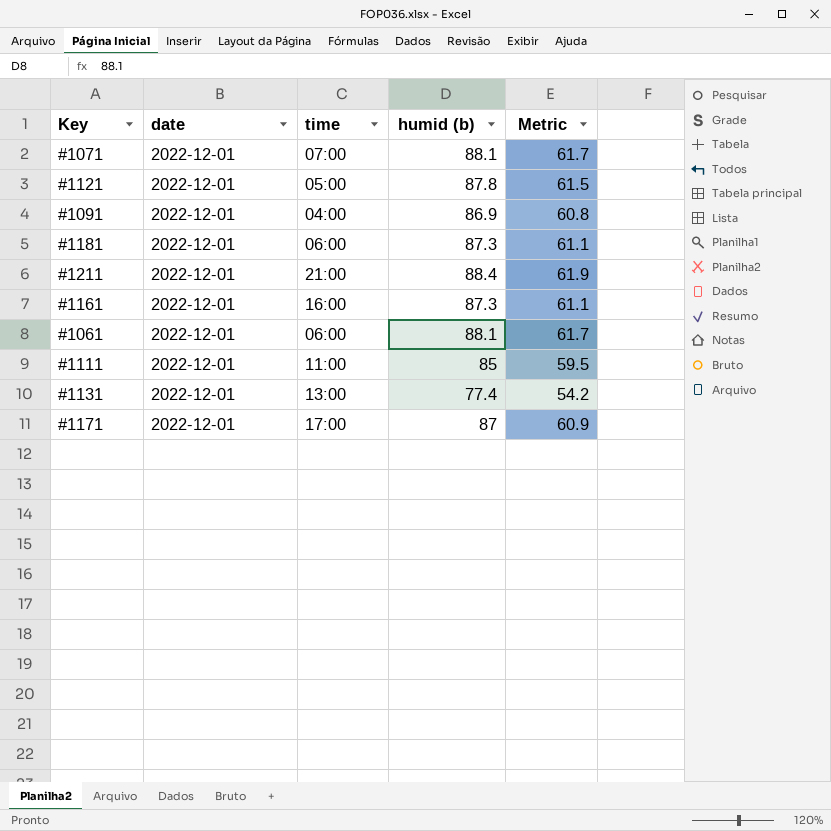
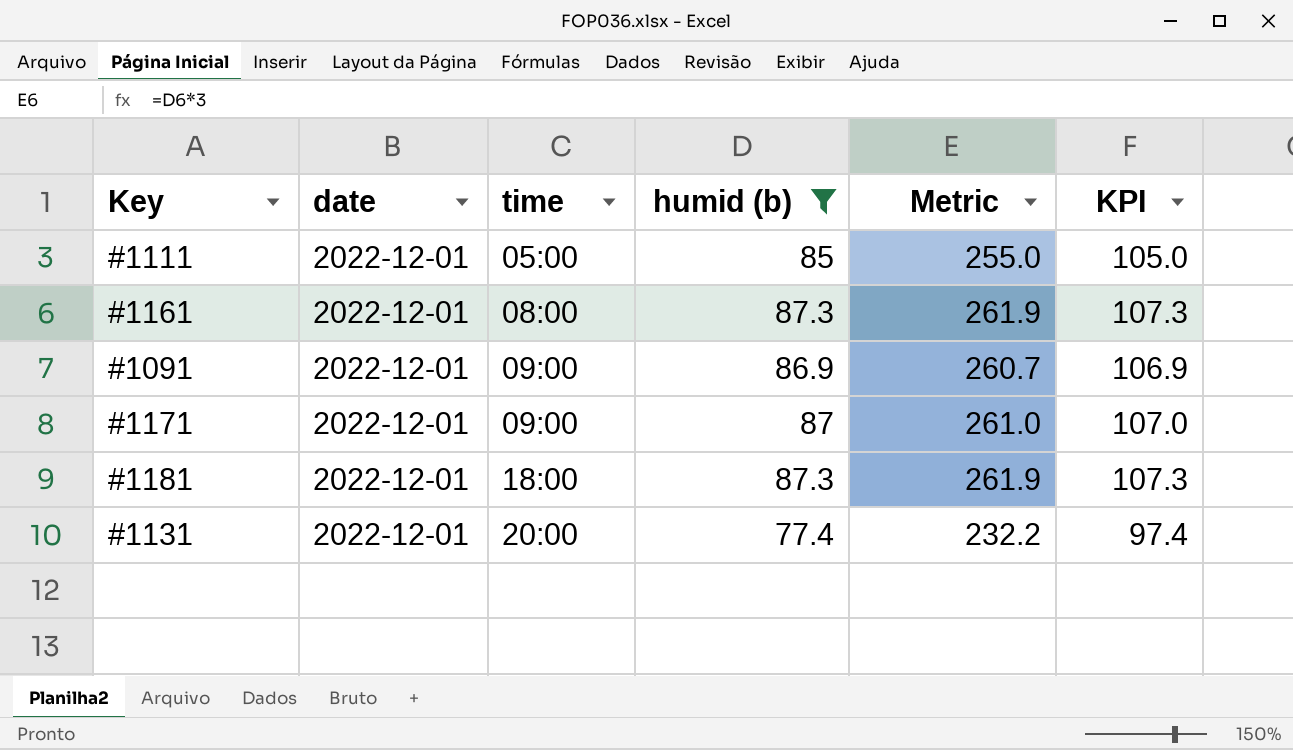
filter: none -> humid (b) <= 87.3
row order: none -> time ascending
column Metric | formula: [humid (b)] * 0.7 -> [humid (b)] * 3
column KPI | formula: none -> [humid (b)] + 20
#1111 | time: 11:00 -> 05:00
#1161 | time: 16:00 -> 08:00
#1091 | time: 04:00 -> 09:00
#1171 | time: 17:00 -> 09:00
#1181 | time: 06:00 -> 18:00
#1131 | time: 13:00 -> 20:00

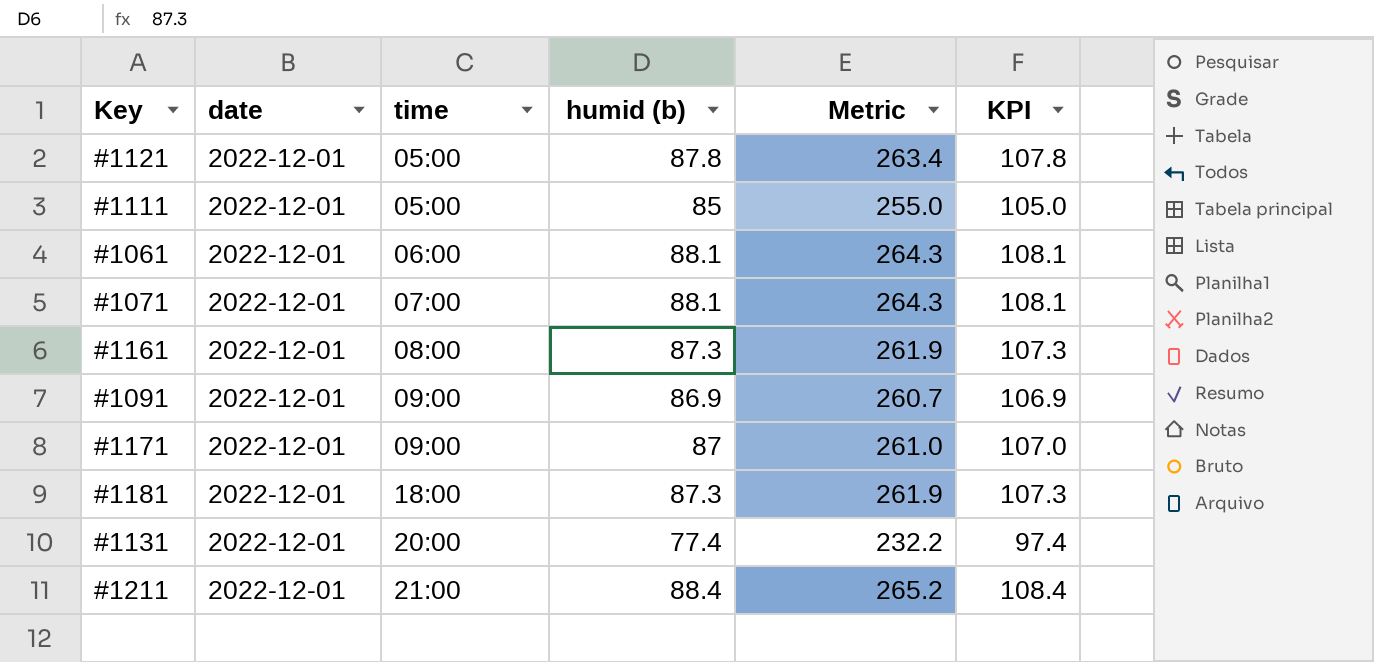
filter: humid (b) <= 87.3 -> none

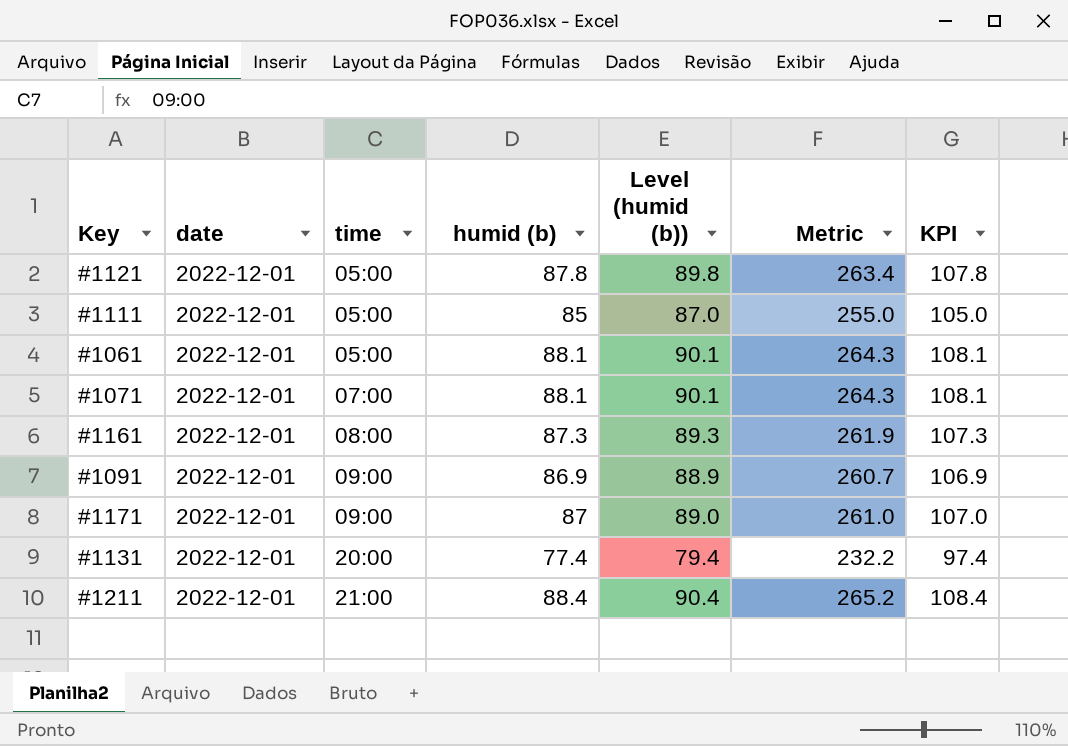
column Level (humid (b)) | formula: none -> [humid (b)] + 2
row #1181: 2022-12-01 | 18:00 | 87.3 | 261.9 | 107.3 -> none
#1061 | time: 06:00 -> 05:00

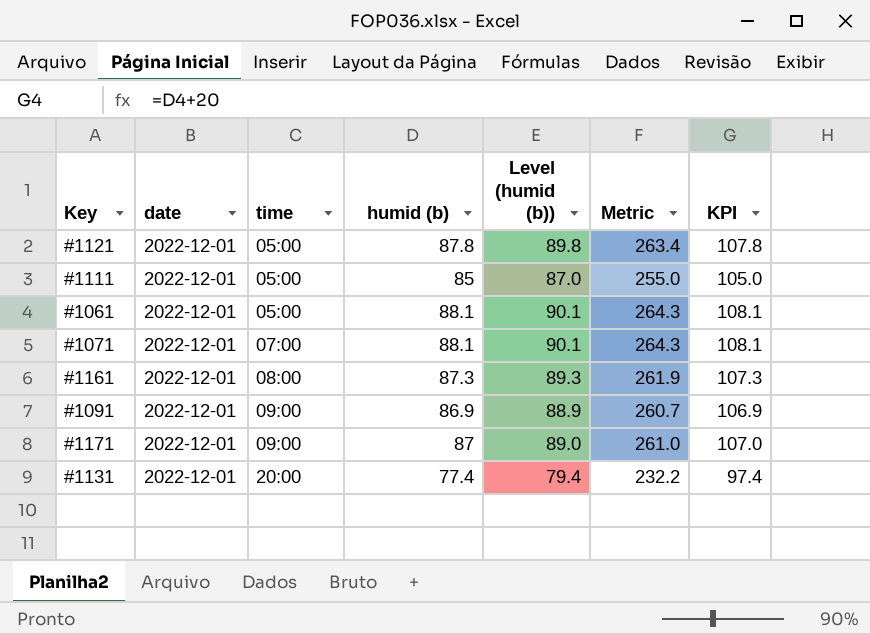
row #1211: 2022-12-01 | 21:00 | 88.4 | 90.4 | 265.2 | 108.4 -> none

